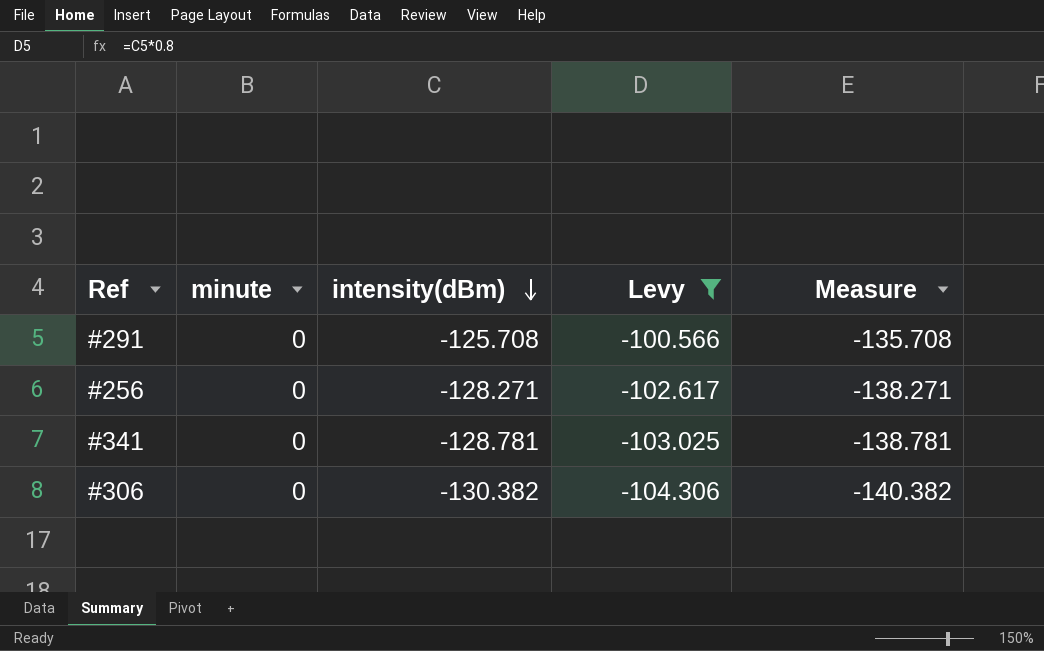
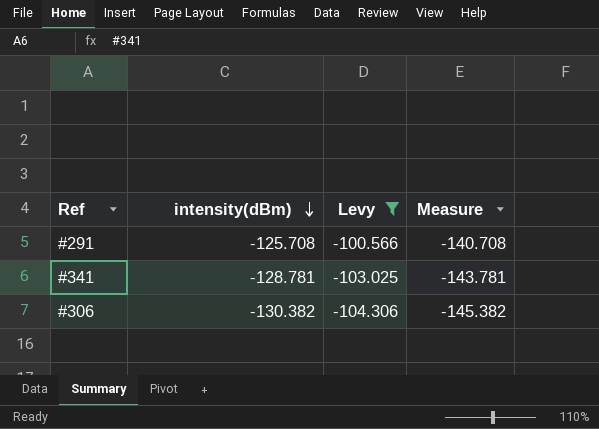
column minute | position: 2 -> none
column Measure | formula: [intensity(dBm)] - 10 -> [intensity(dBm)] - 15
row #256: 0 | -128.271 | -102.617 | -138.271 -> none

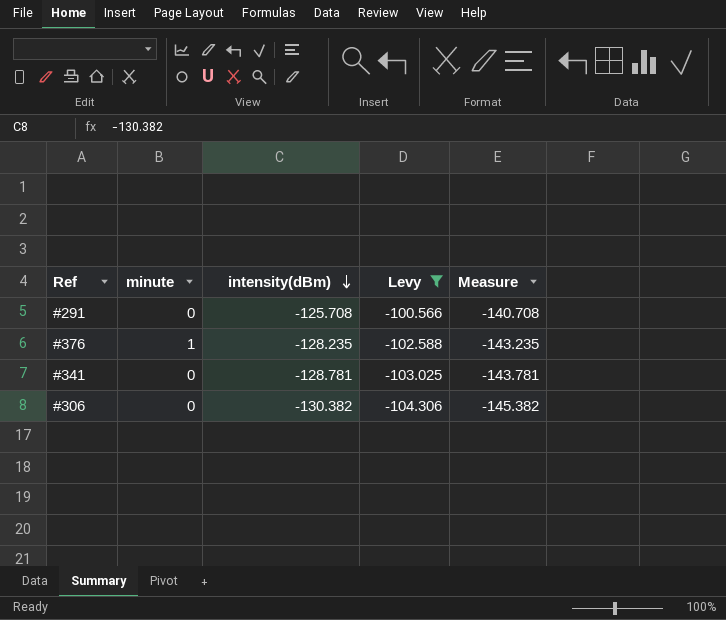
column minute | position: none -> 2
row #376: none -> 1 | -128.235 | -102.588 | -143.235

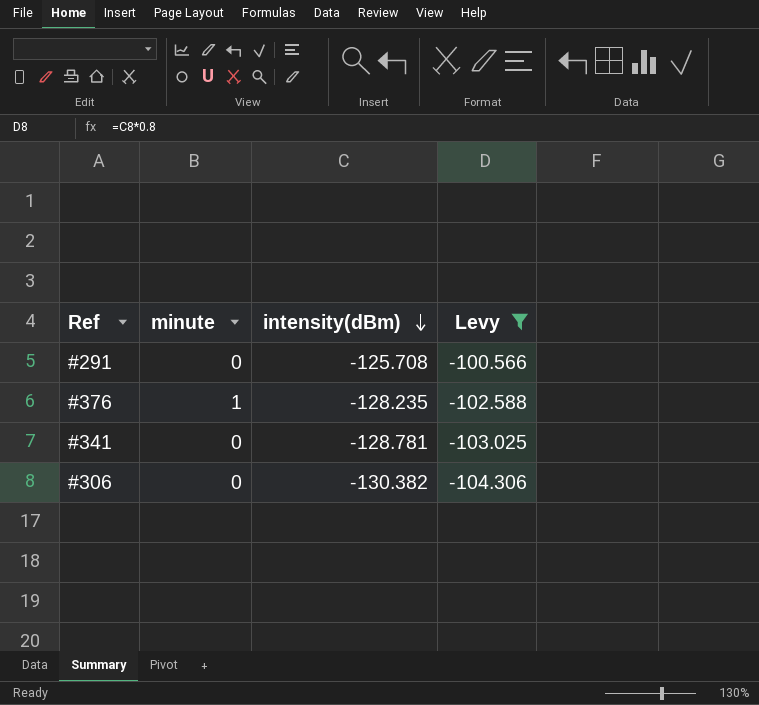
column Measure | formula: [intensity(dBm)] - 15 -> none

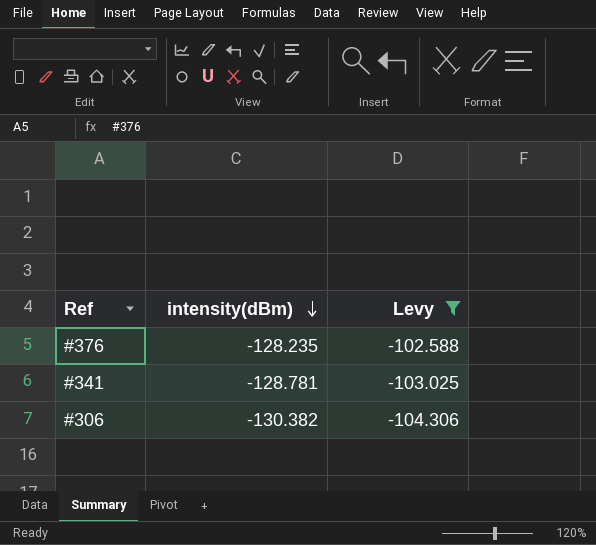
column minute | position: 2 -> none
row #291: 0 | -125.708 | -100.566 -> none

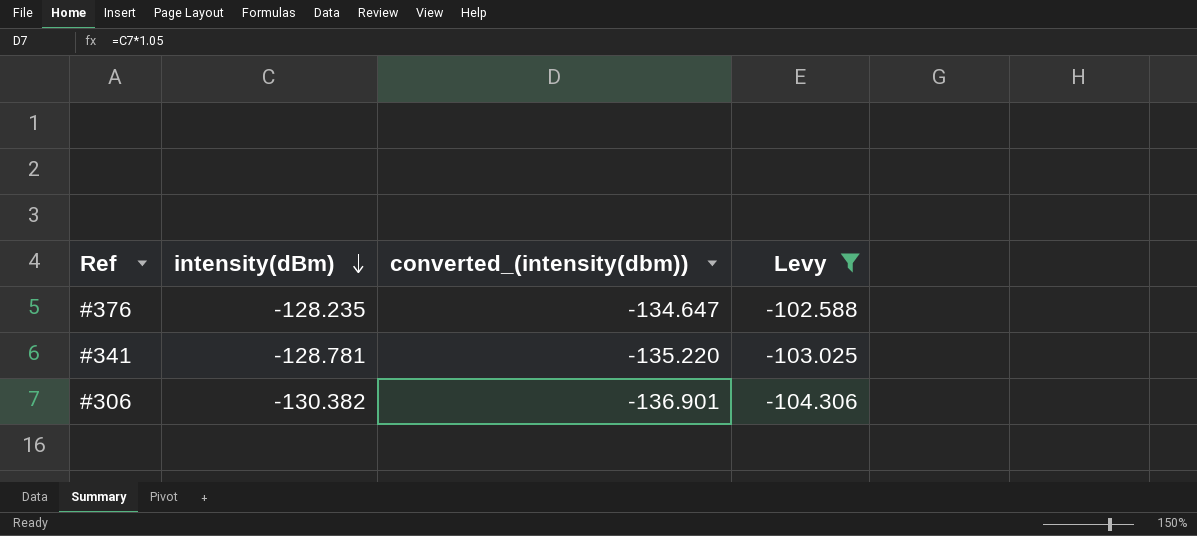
column converted_(intensity(dbm)) | formula: none -> [intensity(dBm)] * 1.05

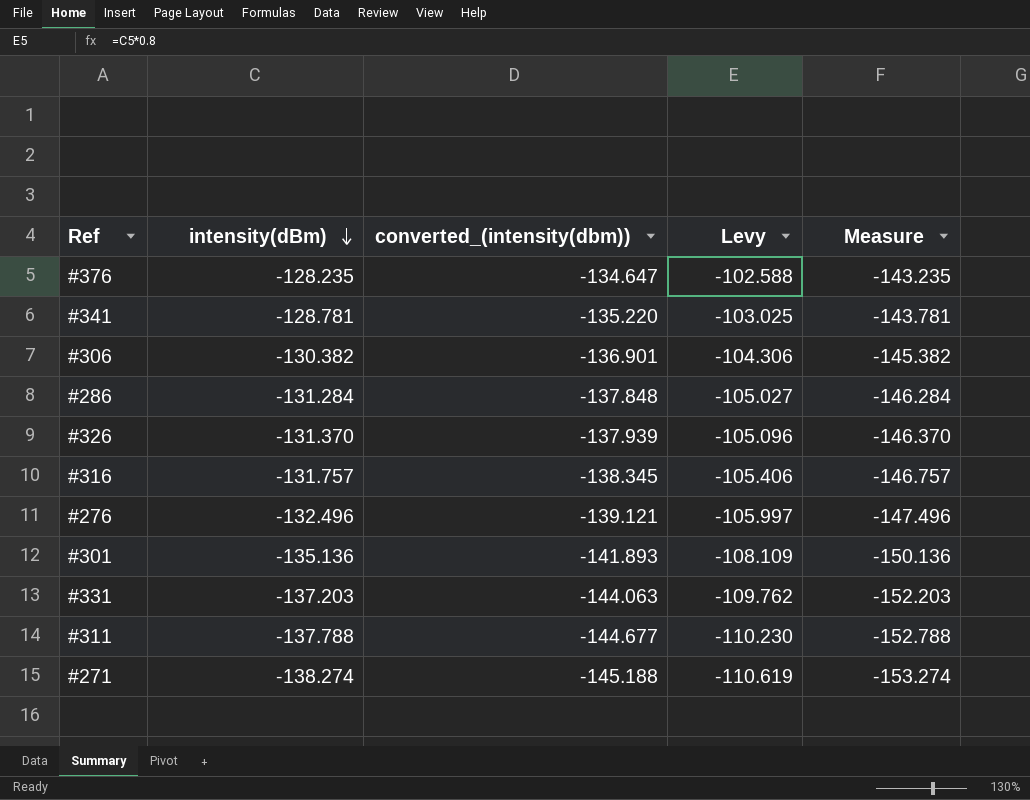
filter: Levy >= -104.306 -> none
column Measure | formula: none -> [intensity(dBm)] - 15

